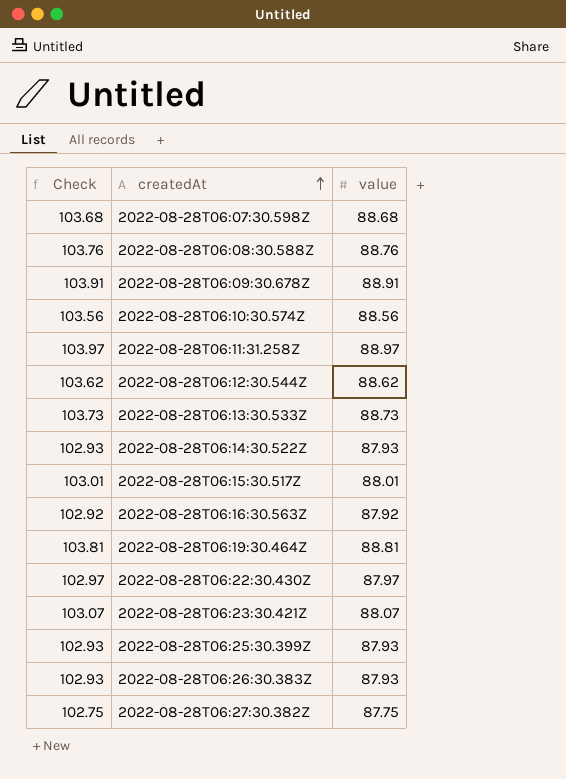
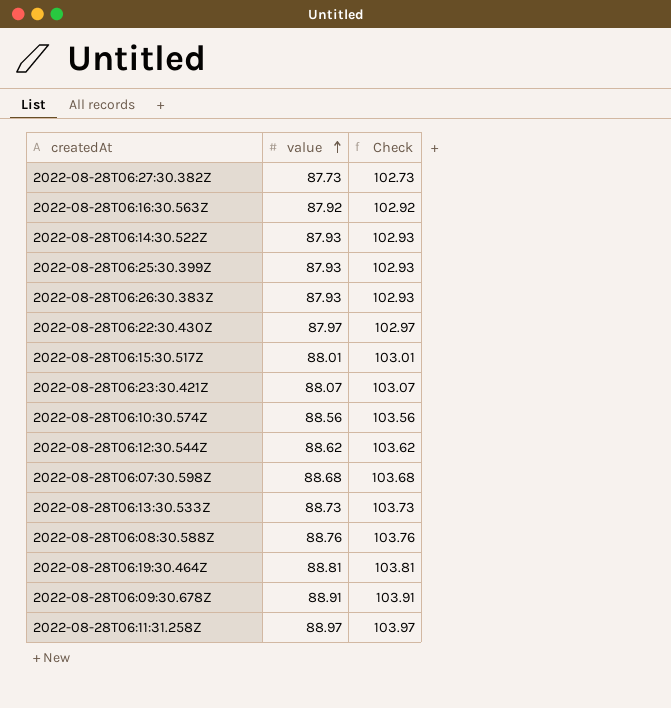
row order: createdAt ascending -> value ascending
column Check | position: 1 -> 3
2022-08-28T06:27:30.382Z | value: 87.75 -> 87.73
2022-08-28T06:27:30.382Z | Check: 102.75 -> 102.73

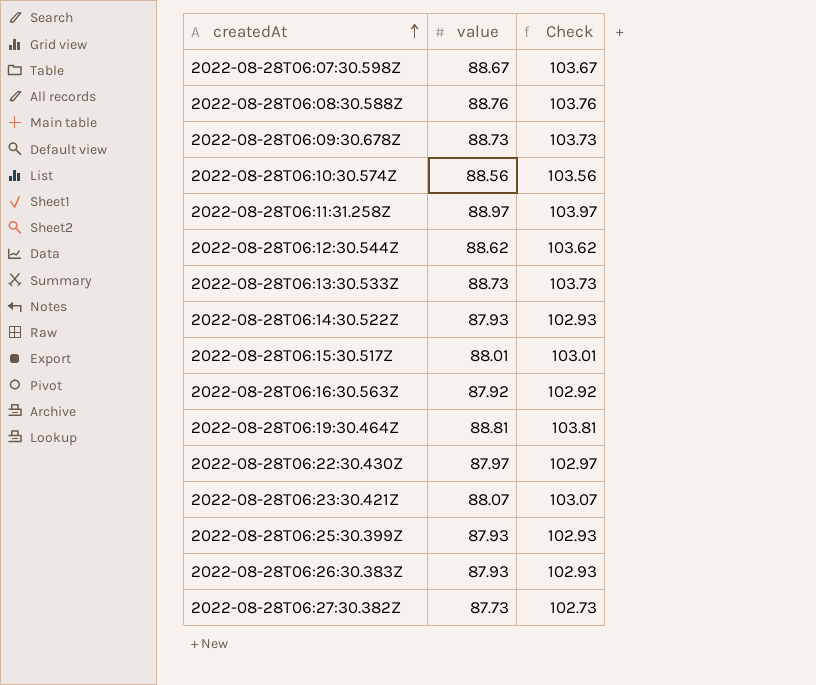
row order: value ascending -> createdAt ascending
2022-08-28T06:07:30.598Z | value: 88.68 -> 88.67
2022-08-28T06:07:30.598Z | Check: 103.68 -> 103.67
2022-08-28T06:09:30.678Z | value: 88.91 -> 88.73
2022-08-28T06:09:30.678Z | Check: 103.91 -> 103.73

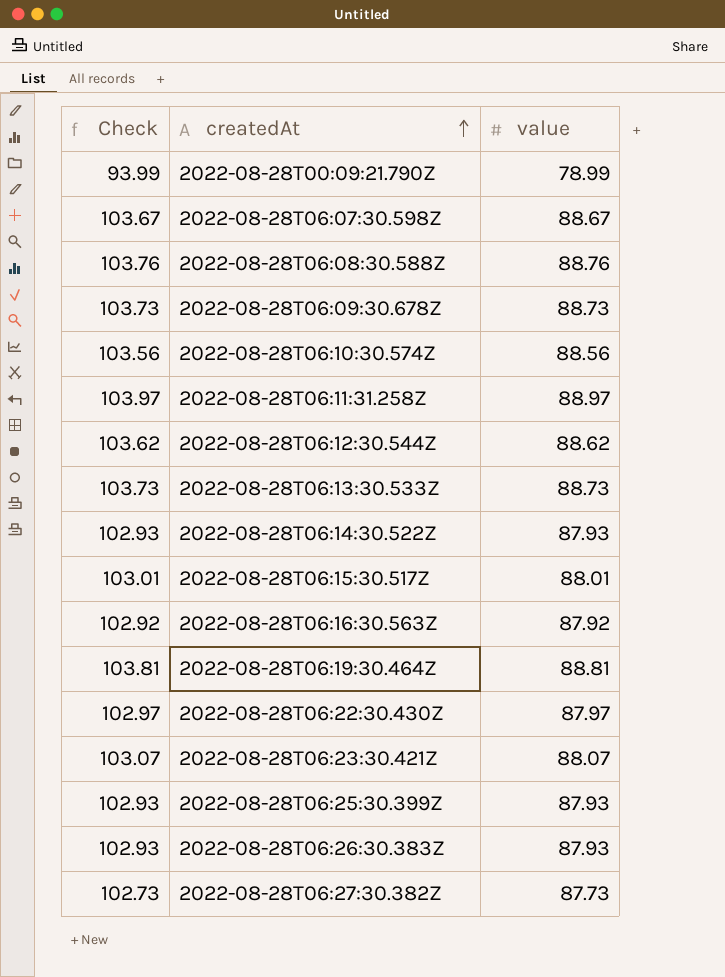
column Check | position: 3 -> 1
row 2022-08-28T00:09:21.790Z: none -> 93.99 | 78.99

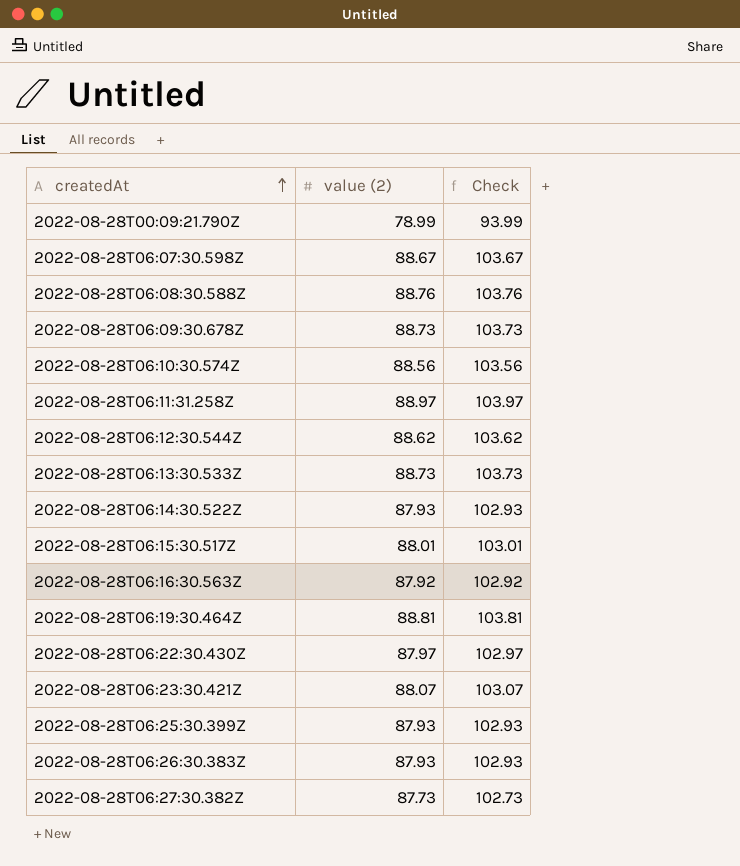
column name: value -> value (2)
column Check | position: 1 -> 3

